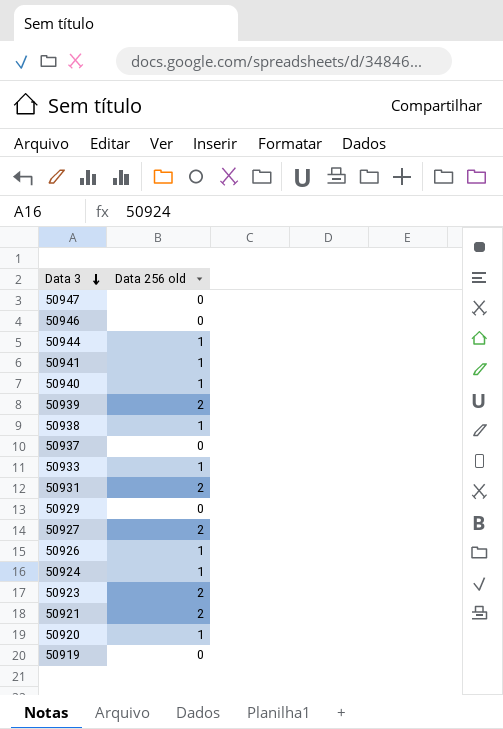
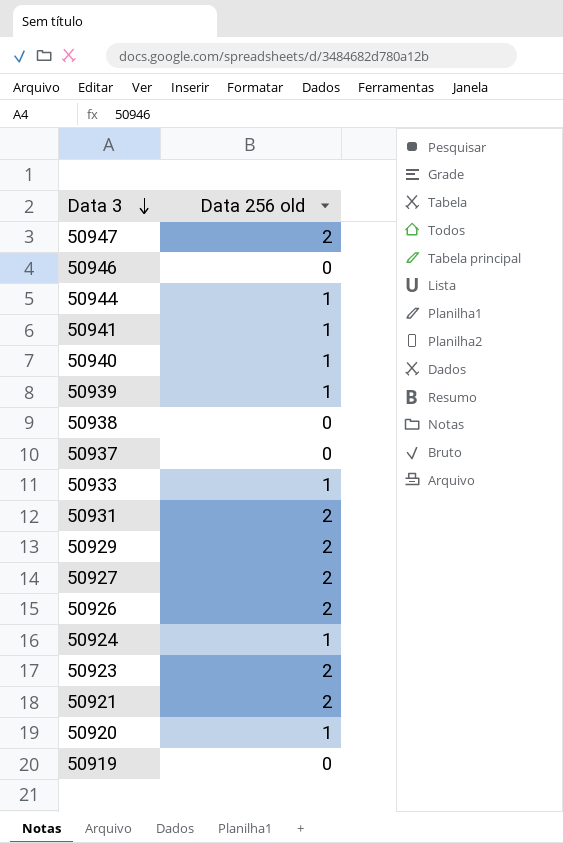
50947 | Data 256 old: 0 -> 2
50939 | Data 256 old: 2 -> 1
50938 | Data 256 old: 1 -> 0
50929 | Data 256 old: 0 -> 2
50926 | Data 256 old: 1 -> 2

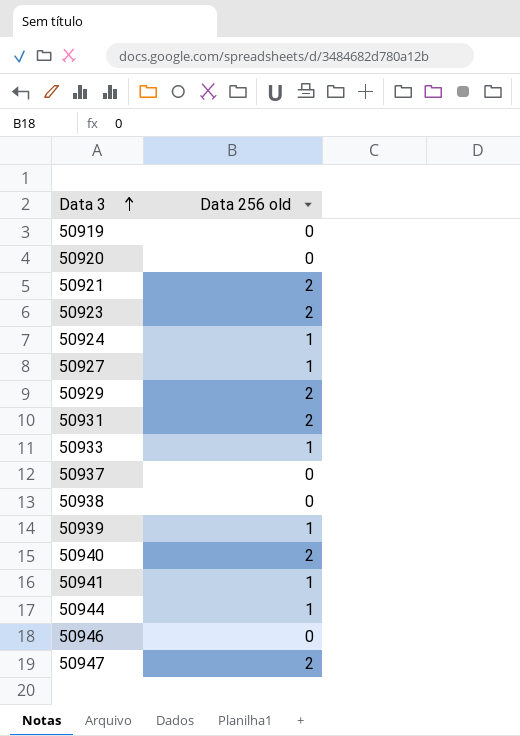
row order: Data 3 descending -> Data 3 ascending
row 50926: 2 -> none
50920 | Data 256 old: 1 -> 0
50927 | Data 256 old: 2 -> 1
50940 | Data 256 old: 1 -> 2

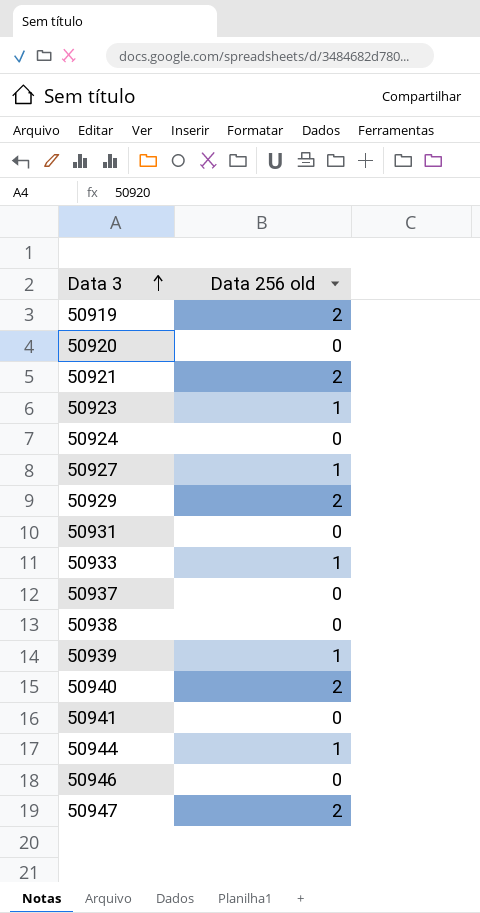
50919 | Data 256 old: 0 -> 2
50923 | Data 256 old: 2 -> 1
50924 | Data 256 old: 1 -> 0
50931 | Data 256 old: 2 -> 0
50941 | Data 256 old: 1 -> 0

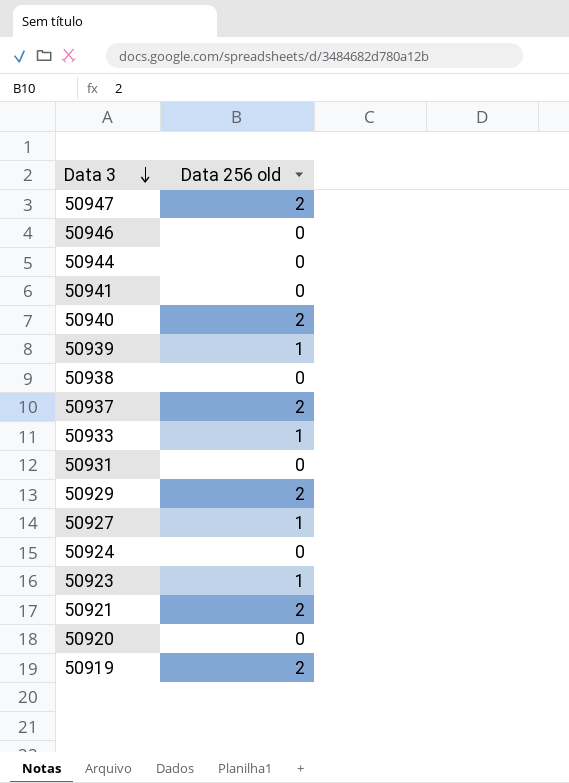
row order: Data 3 ascending -> Data 3 descending
50944 | Data 256 old: 1 -> 0
50937 | Data 256 old: 0 -> 2

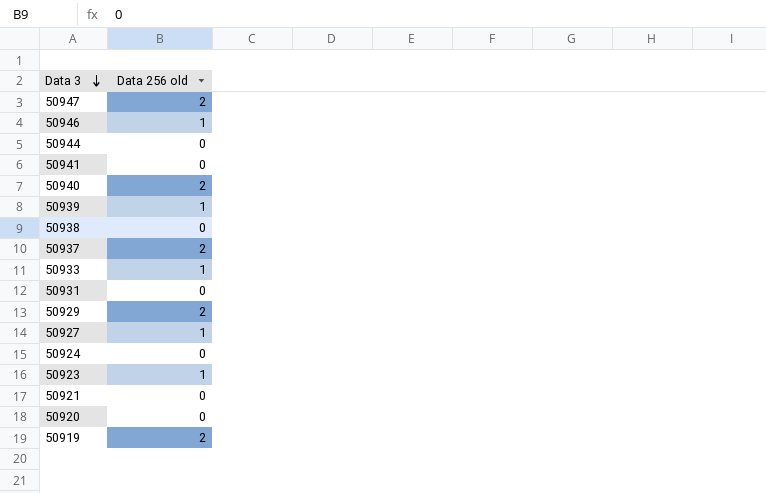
50946 | Data 256 old: 0 -> 1
50921 | Data 256 old: 2 -> 0

